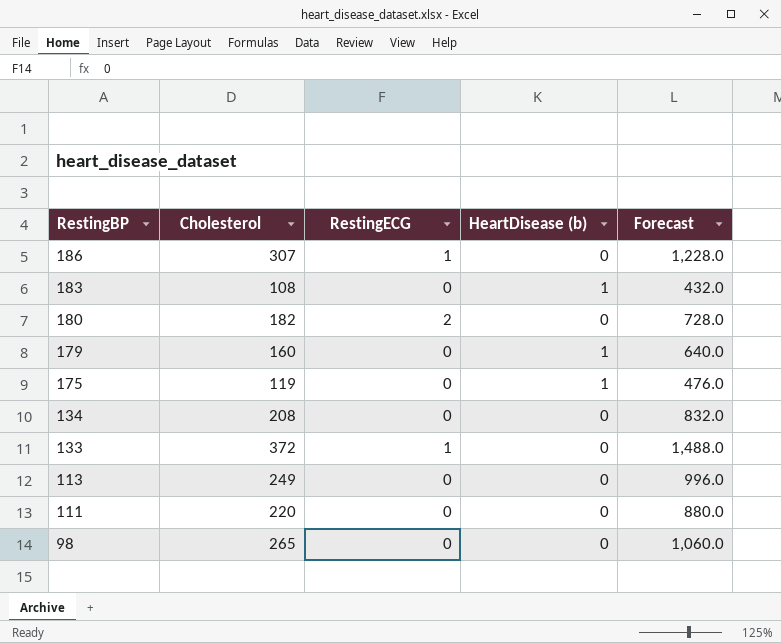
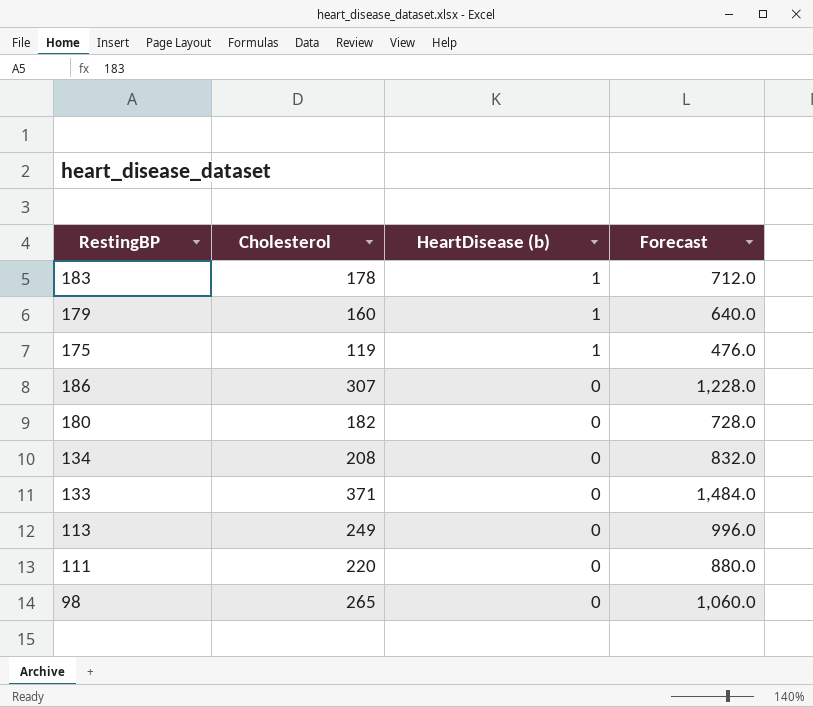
row order: RestingBP descending -> HeartDisease (b) descending
column RestingECG | position: 3 -> none
183 | Cholesterol: 108 -> 178
183 | Forecast: 432.0 -> 712.0
133 | Cholesterol: 372 -> 371
133 | Forecast: 1,488.0 -> 1,484.0

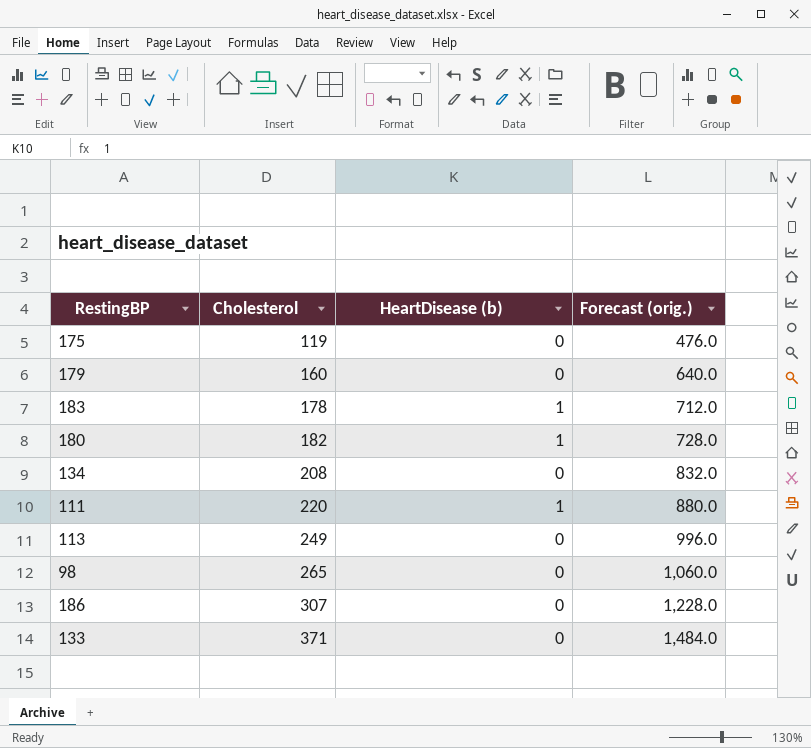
row order: HeartDisease (b) descending -> Cholesterol ascending
column name: Forecast -> Forecast (orig.)
175 | HeartDisease (b): 1 -> 0
179 | HeartDisease (b): 1 -> 0
180 | HeartDisease (b): 0 -> 1
111 | HeartDisease (b): 0 -> 1

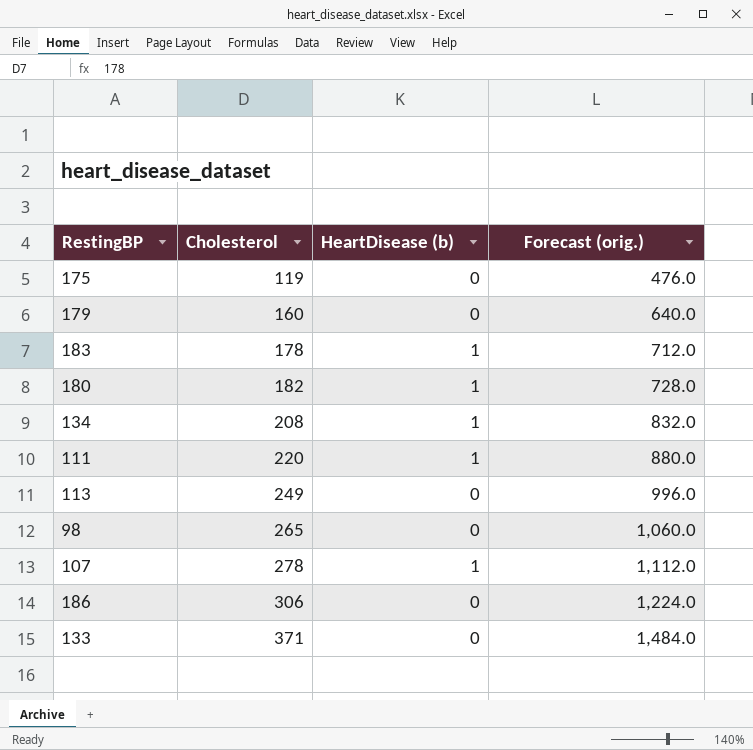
134 | HeartDisease (b): 0 -> 1
row 107: none -> 278 | 1 | 1,112.0
186 | Cholesterol: 307 -> 306
186 | Forecast (orig.): 1,228.0 -> 1,224.0

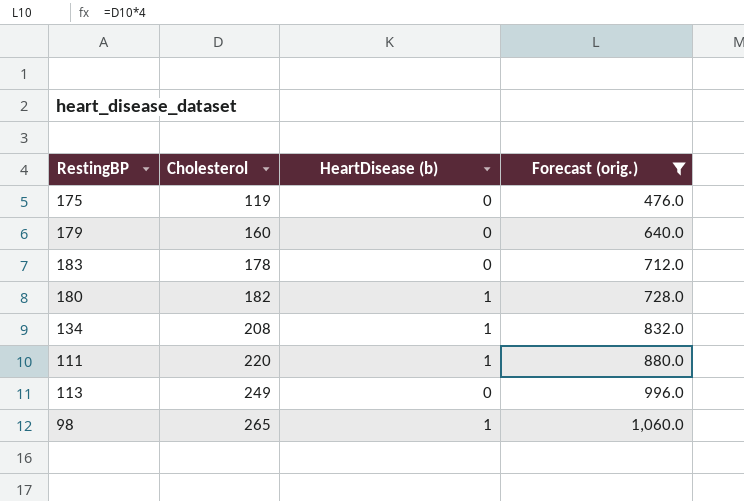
filter: none -> Forecast (orig.) <= 1,060.0
183 | HeartDisease (b): 1 -> 0
98 | HeartDisease (b): 0 -> 1

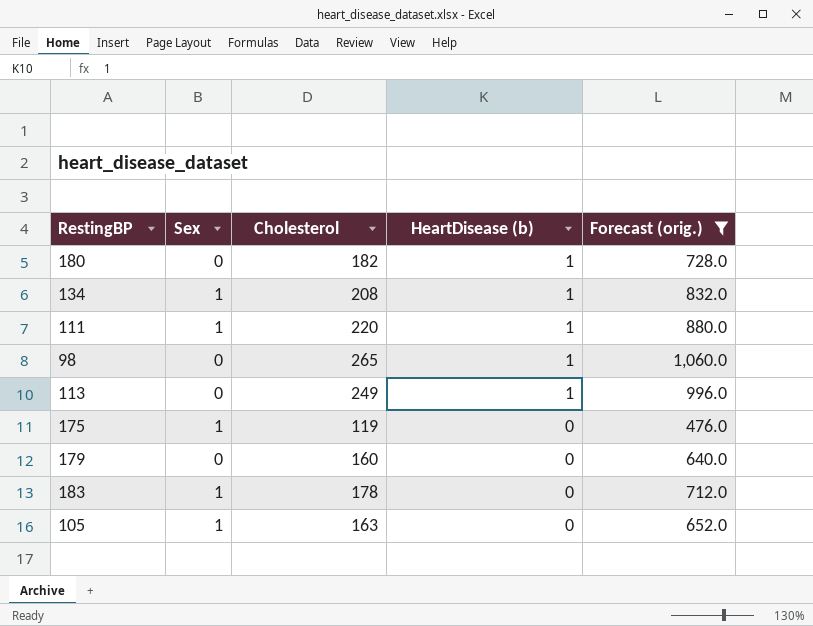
row order: Cholesterol ascending -> HeartDisease (b) descending
column Sex | position: none -> 2
113 | HeartDisease (b): 0 -> 1
row 105: none -> 1 | 163 | 0 | 652.0

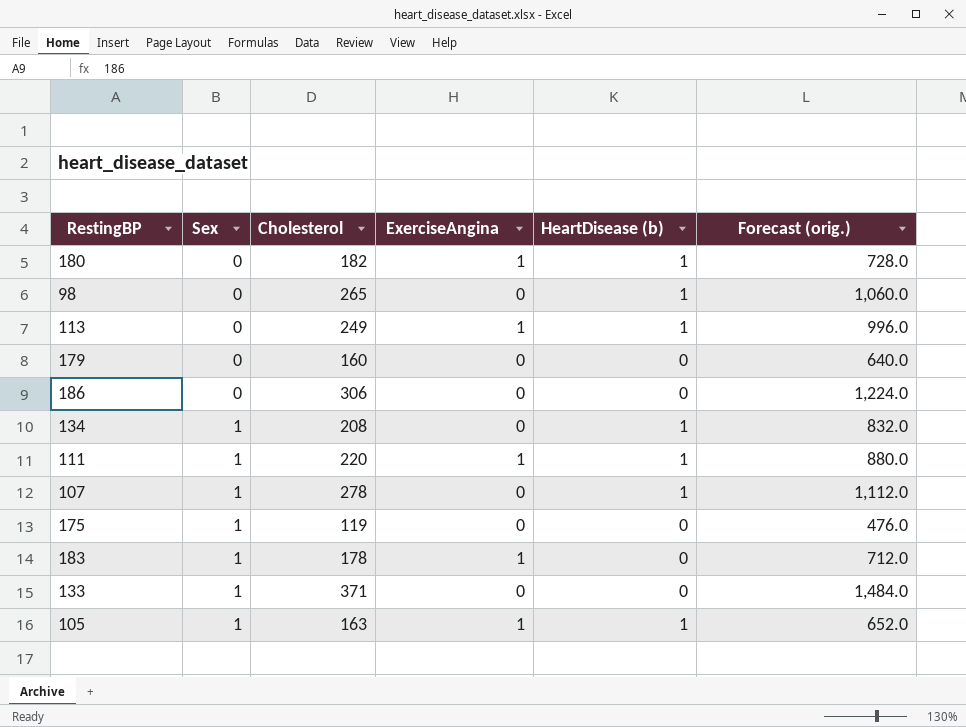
filter: Forecast (orig.) <= 1,060.0 -> none
row order: HeartDisease (b) descending -> Sex ascending
column ExerciseAngina | position: none -> 4
105 | HeartDisease (b): 0 -> 1

